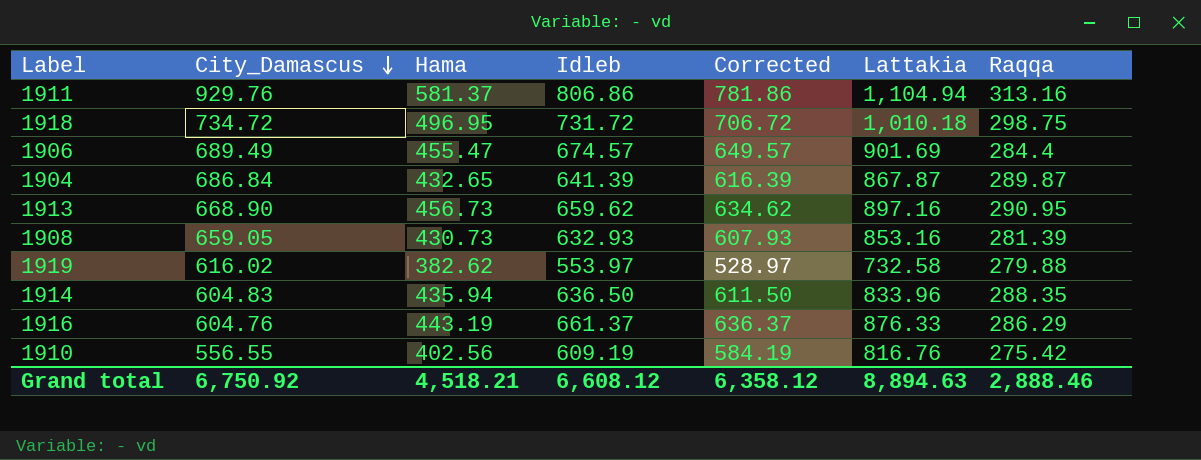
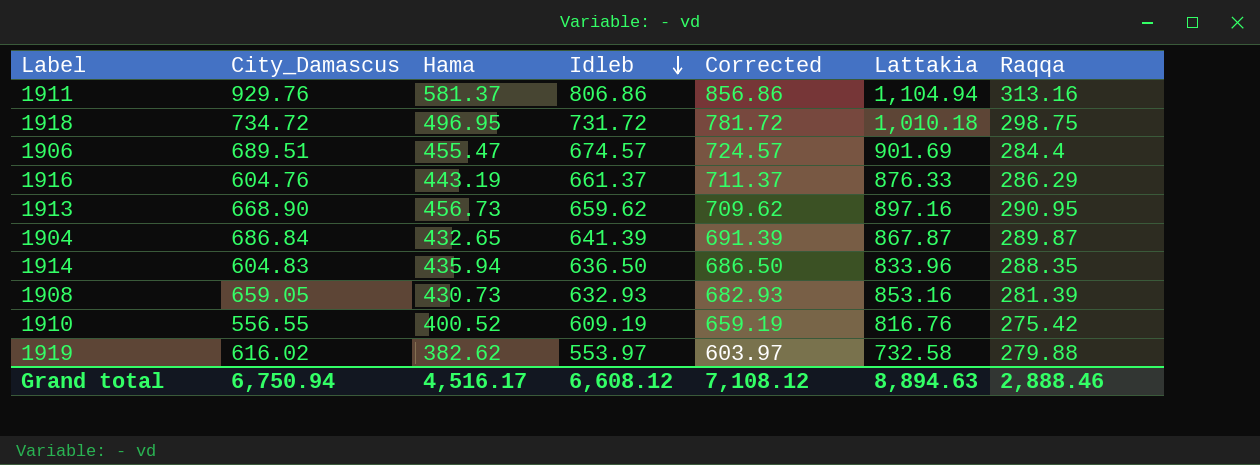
row order: City_Damascus descending -> Idleb descending
column Corrected | formula: [Idleb] - 25 -> [Idleb] + 50
1906 | City_Damascus: 689.49 -> 689.51
1910 | Hama: 402.56 -> 400.52
Grand total | City_Damascus: 6,750.92 -> 6,750.94
Grand total | Hama: 4,518.21 -> 4,516.17
Grand total | Corrected: 6,358.12 -> 7,108.12

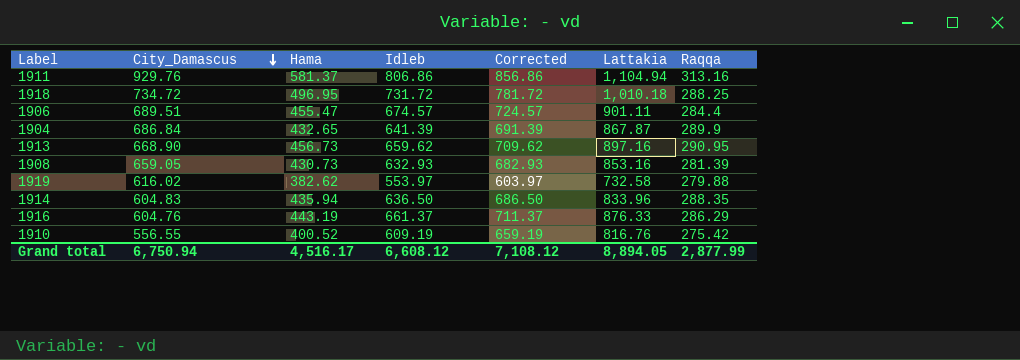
row order: Idleb descending -> City_Damascus descending
1918 | Raqqa: 298.75 -> 288.25
1906 | Lattakia: 901.69 -> 901.11
1904 | Raqqa: 289.87 -> 289.9
Grand total | Lattakia: 8,894.63 -> 8,894.05
Grand total | Raqqa: 2,888.46 -> 2,877.99

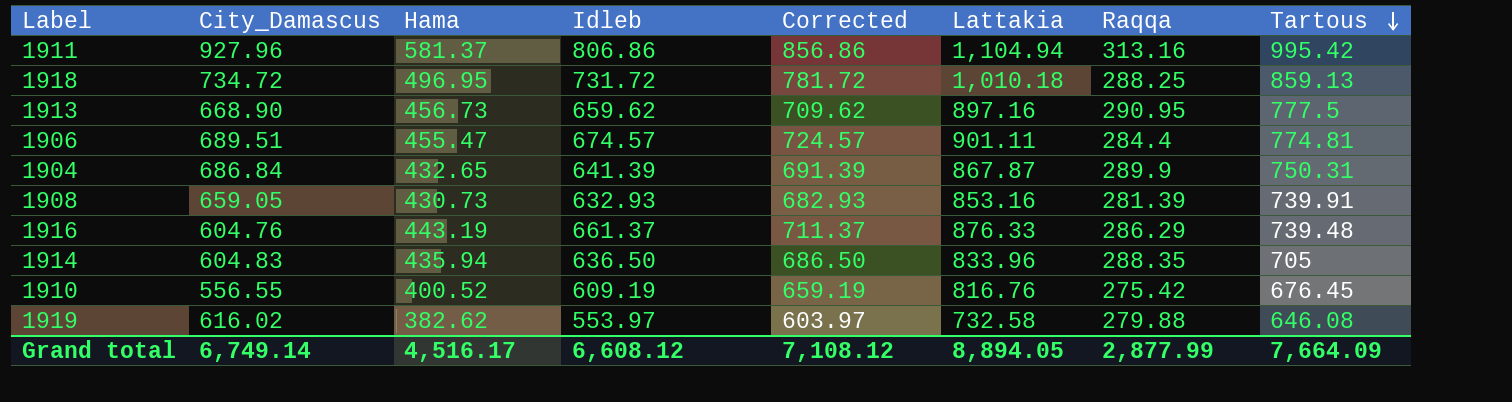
row order: City_Damascus descending -> Tartous descending
column Tartous | position: none -> 8
1911 | City_Damascus: 929.76 -> 927.96
Grand total | City_Damascus: 6,750.94 -> 6,749.14

